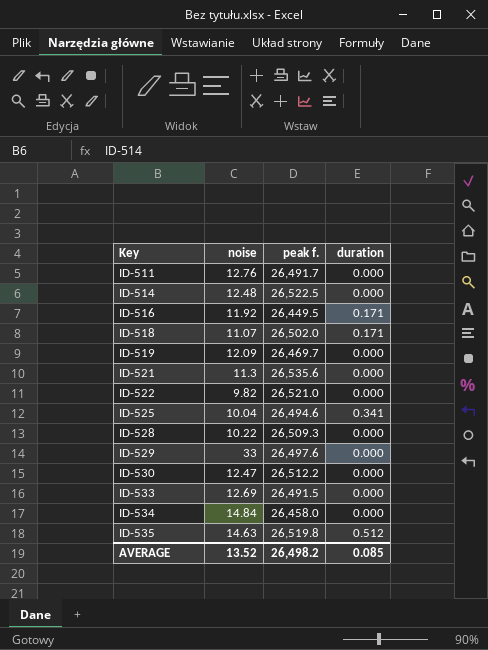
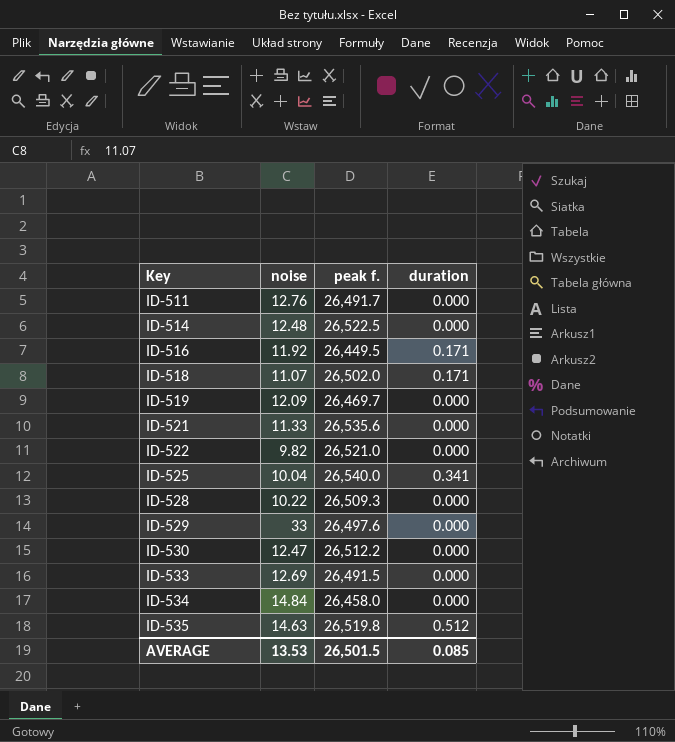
ID-521 | noise: 11.3 -> 11.33
ID-525 | peak f.: 26,494.6 -> 26,540.0
AVERAGE | noise: 13.52 -> 13.53
AVERAGE | peak f.: 26,498.2 -> 26,501.5

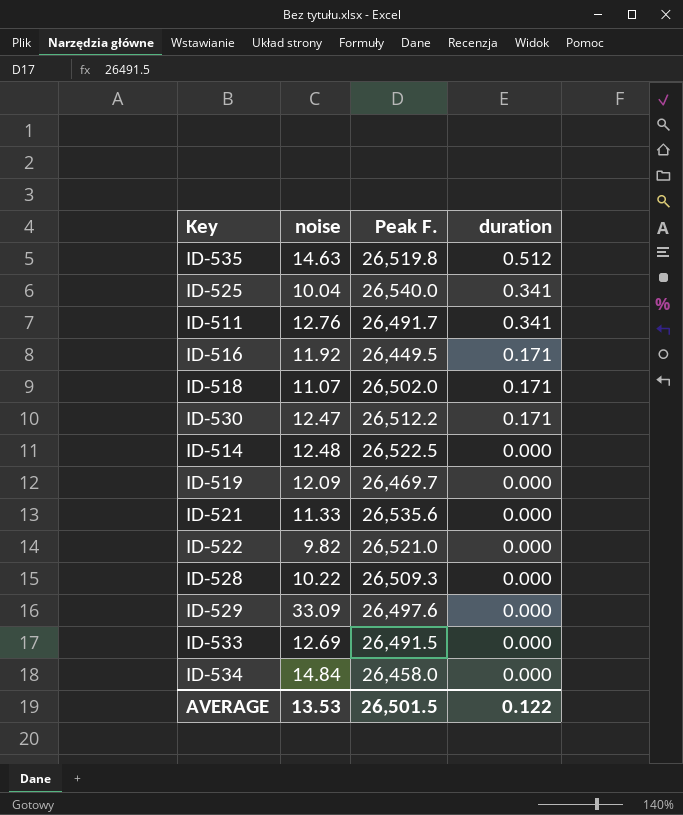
row order: Key ascending -> duration descending
column name: peak f. -> Peak F.
ID-511 | duration: 0.000 -> 0.341
ID-530 | duration: 0.000 -> 0.171
ID-529 | noise: 33 -> 33.09
AVERAGE | duration: 0.085 -> 0.122

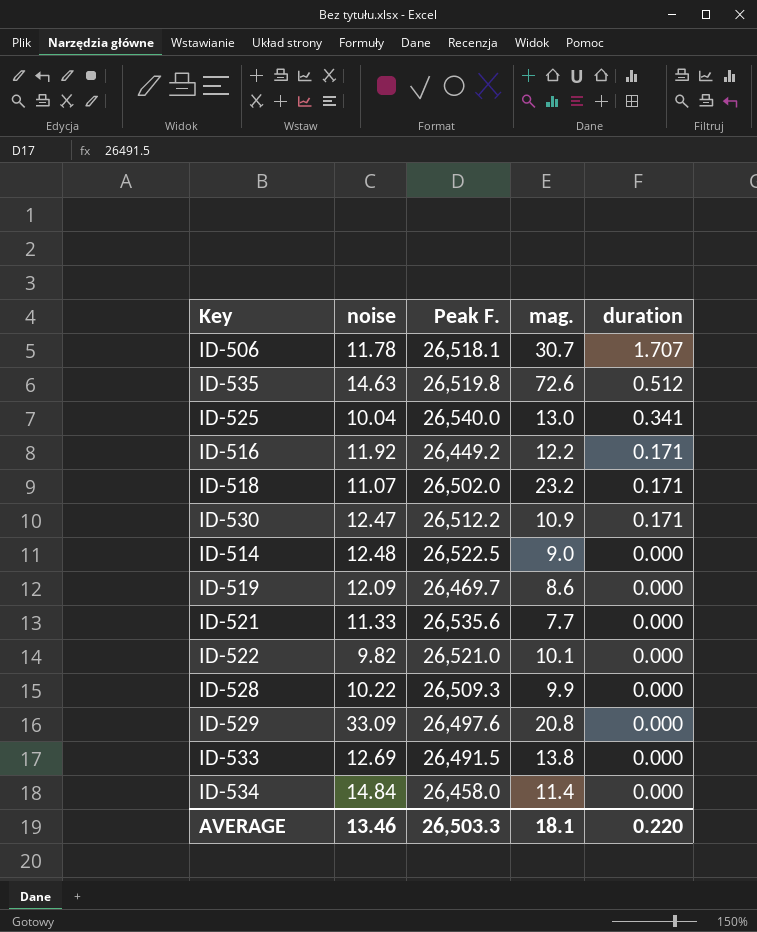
column mag. | position: none -> 4
row ID-511: 12.76 | 26,491.7 | 0.341 -> none
row ID-506: none -> 11.78 | 26,518.1 | 30.7 | 1.707
ID-516 | Peak F.: 26,449.5 -> 26,449.2
AVERAGE | noise: 13.53 -> 13.46
AVERAGE | Peak F.: 26,501.5 -> 26,503.3
AVERAGE | duration: 0.122 -> 0.220

